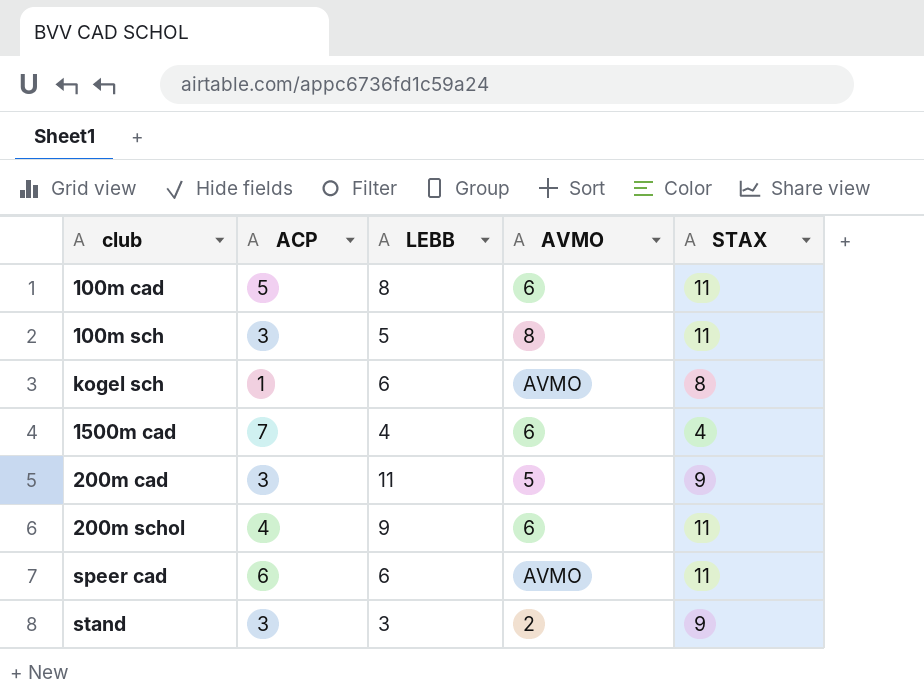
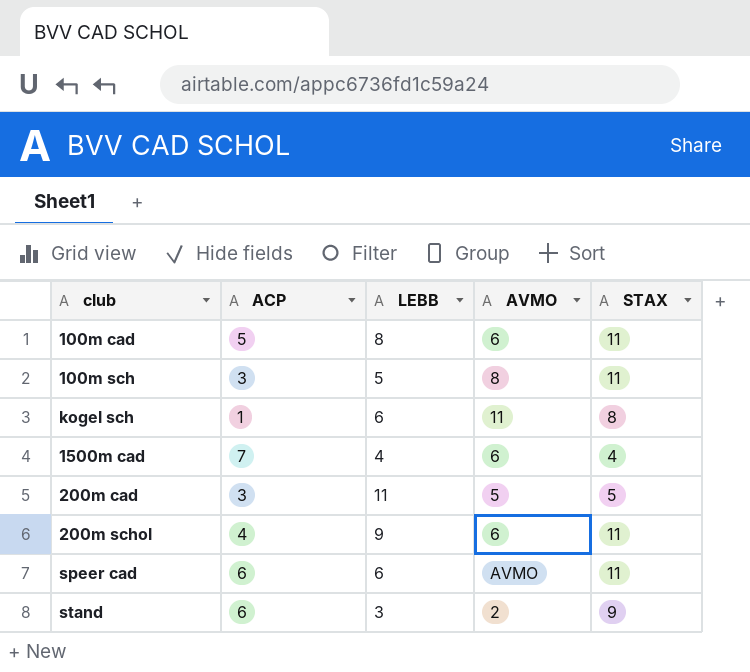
kogel sch | AVMO: AVMO -> 11
200m cad | STAX: 9 -> 5
stand | ACP: 3 -> 6

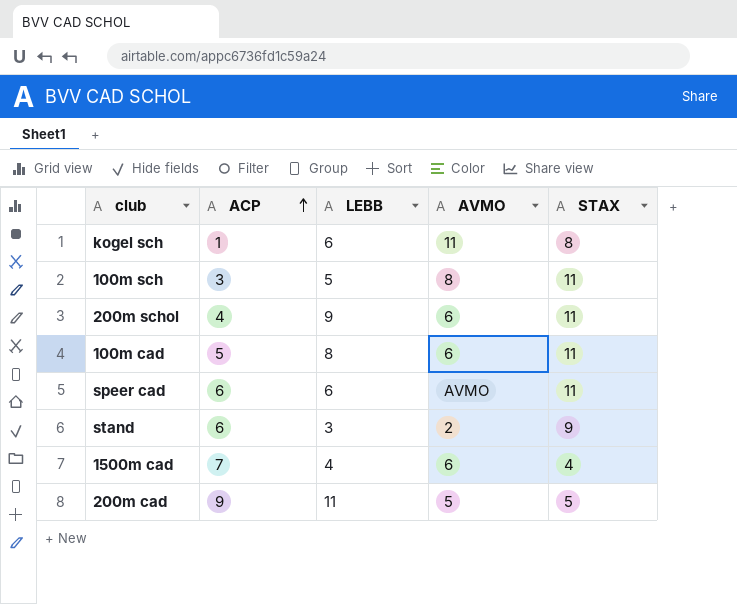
row order: none -> ACP ascending
200m cad | ACP: 3 -> 9

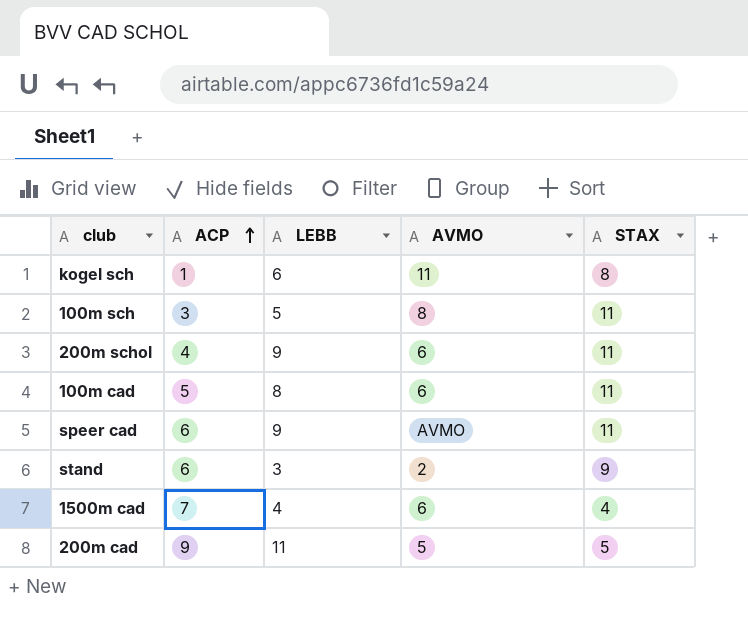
speer cad | LEBB: 6 -> 9

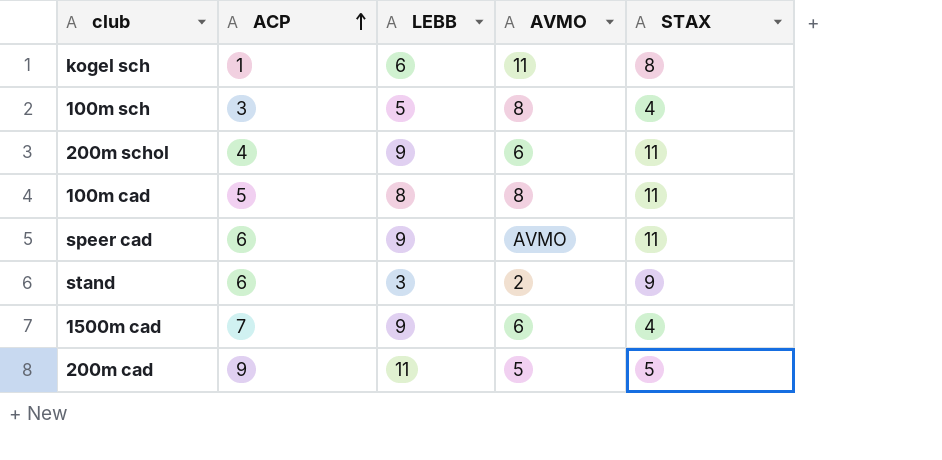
100m sch | STAX: 11 -> 4
100m cad | AVMO: 6 -> 8
1500m cad | LEBB: 4 -> 9

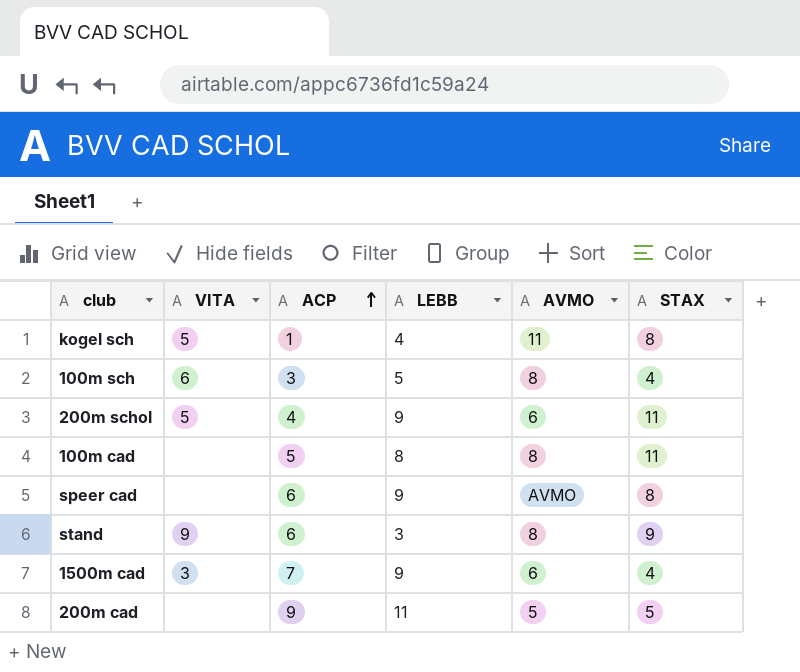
column VITA | position: none -> 2
kogel sch | LEBB: 6 -> 4
speer cad | STAX: 11 -> 8
stand | AVMO: 2 -> 8

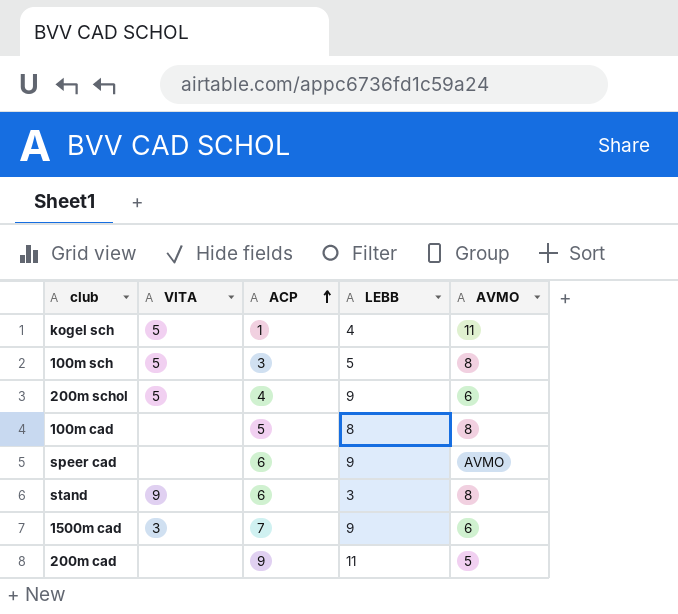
column STAX | position: 6 -> none
100m sch | VITA: 6 -> 5

